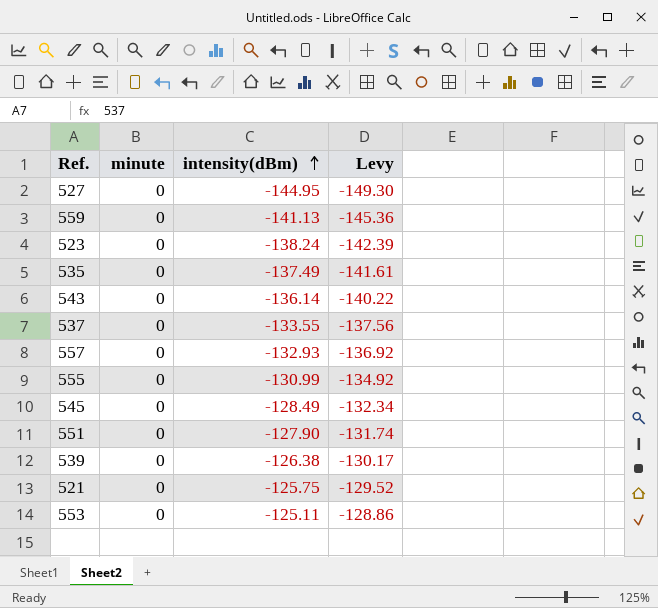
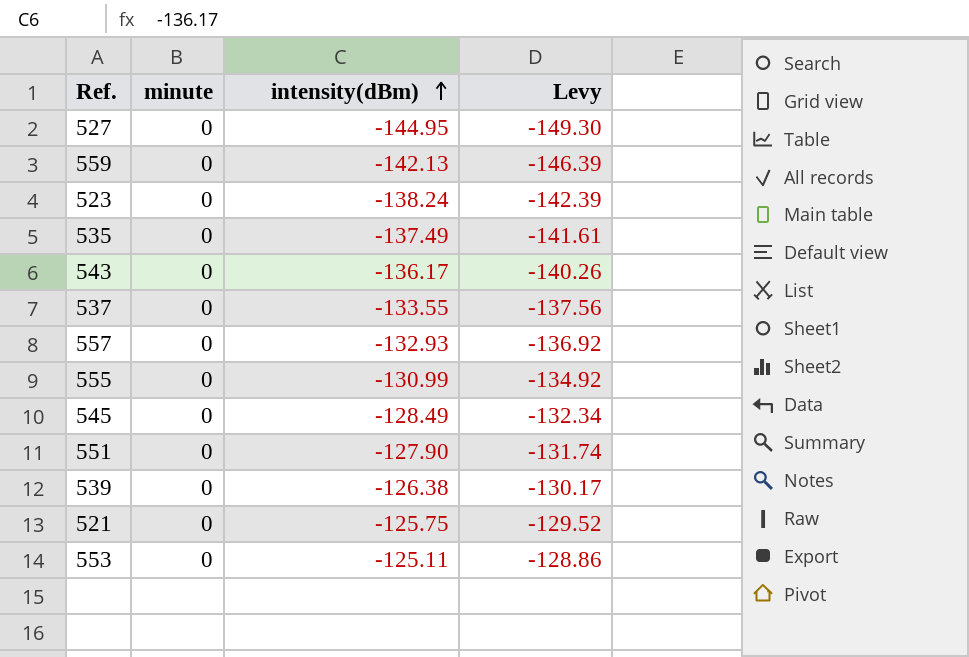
559 | intensity(dBm): -141.13 -> -142.13
559 | Levy: -145.36 -> -146.39
543 | intensity(dBm): -136.14 -> -136.17
543 | Levy: -140.22 -> -140.26

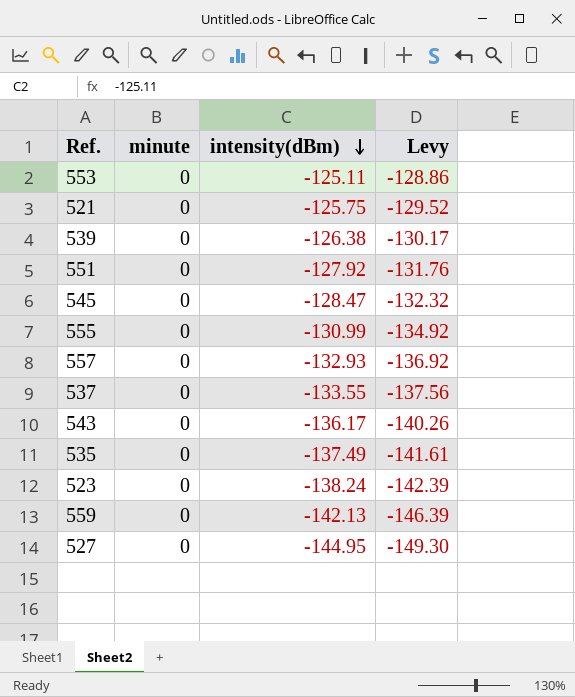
row order: intensity(dBm) ascending -> intensity(dBm) descending
551 | intensity(dBm): -127.90 -> -127.92
551 | Levy: -131.74 -> -131.76
545 | intensity(dBm): -128.49 -> -128.47
545 | Levy: -132.34 -> -132.32

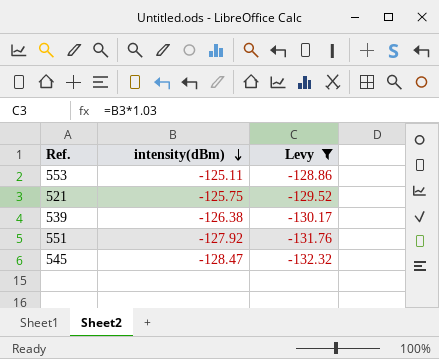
filter: none -> Levy >= -132.32
column minute | position: 2 -> none

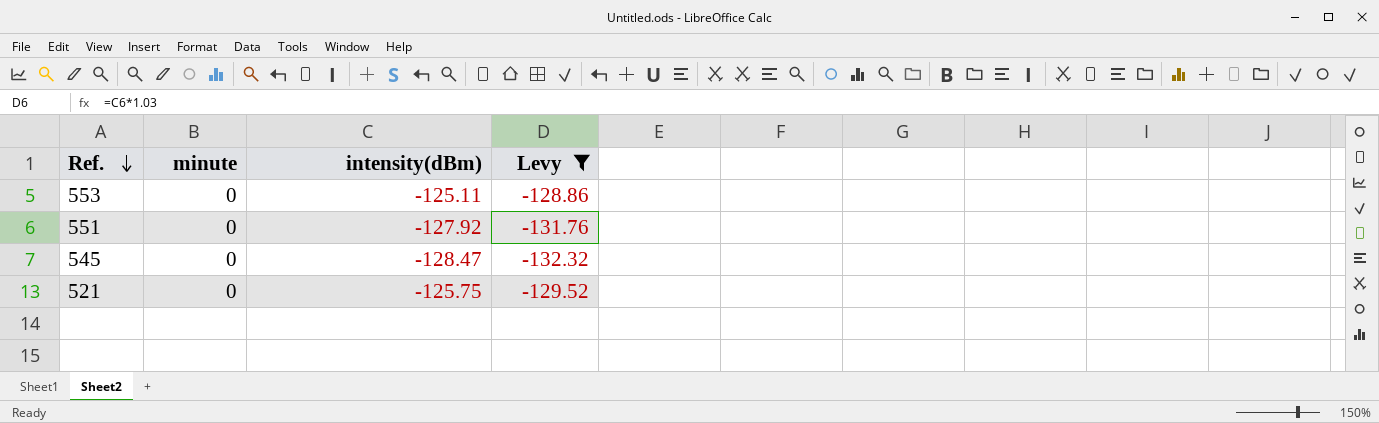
row order: intensity(dBm) descending -> Ref. descending
column minute | position: none -> 2
row 539: -126.38 | -130.17 -> none

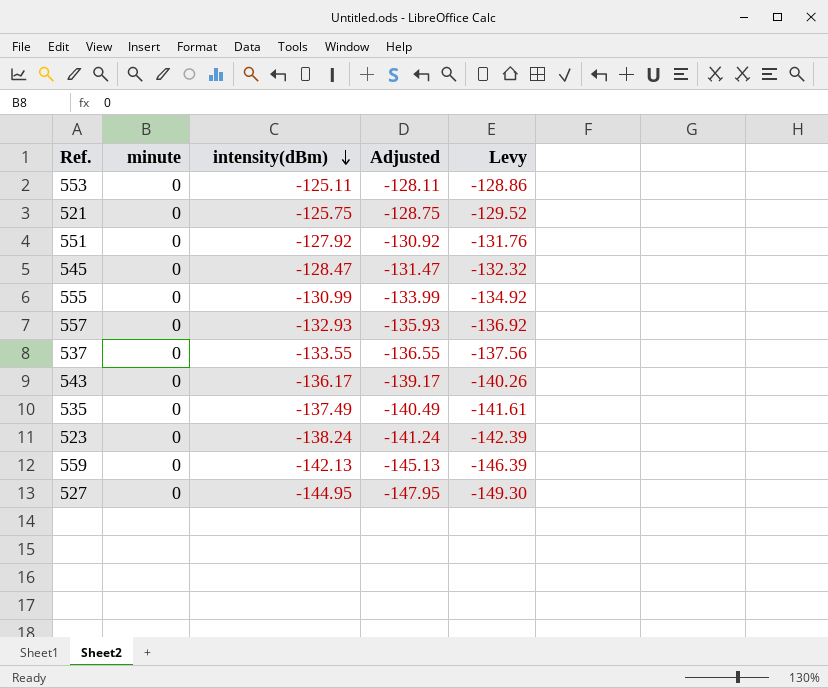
filter: Levy >= -132.32 -> none
row order: Ref. descending -> intensity(dBm) descending
column Adjusted | formula: none -> [intensity(dBm)] - 3

